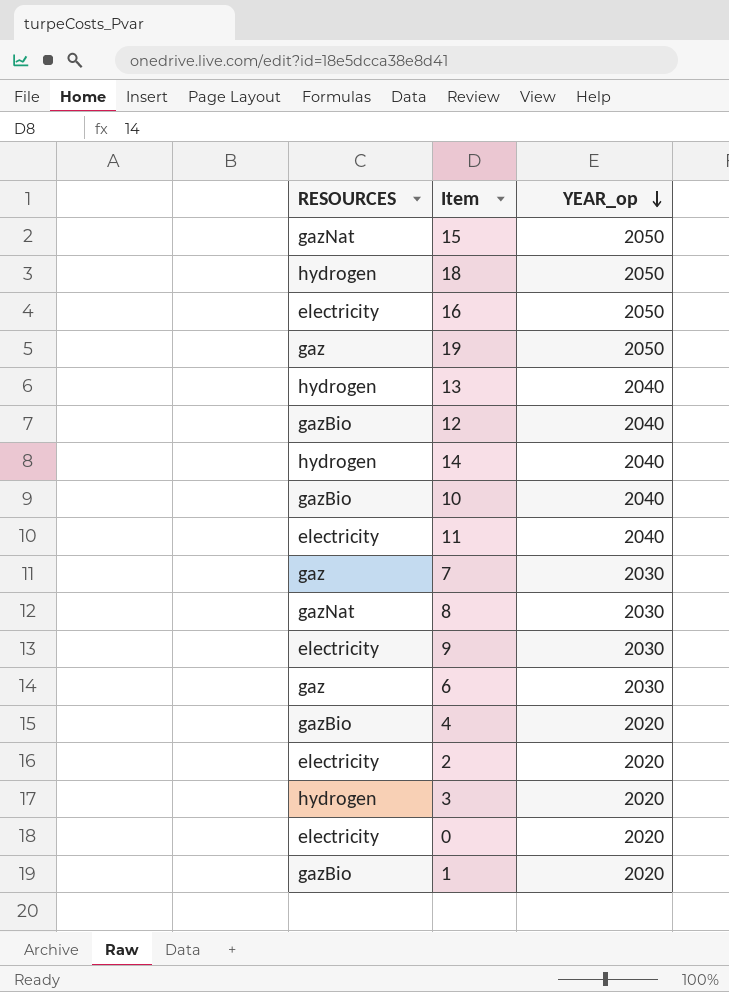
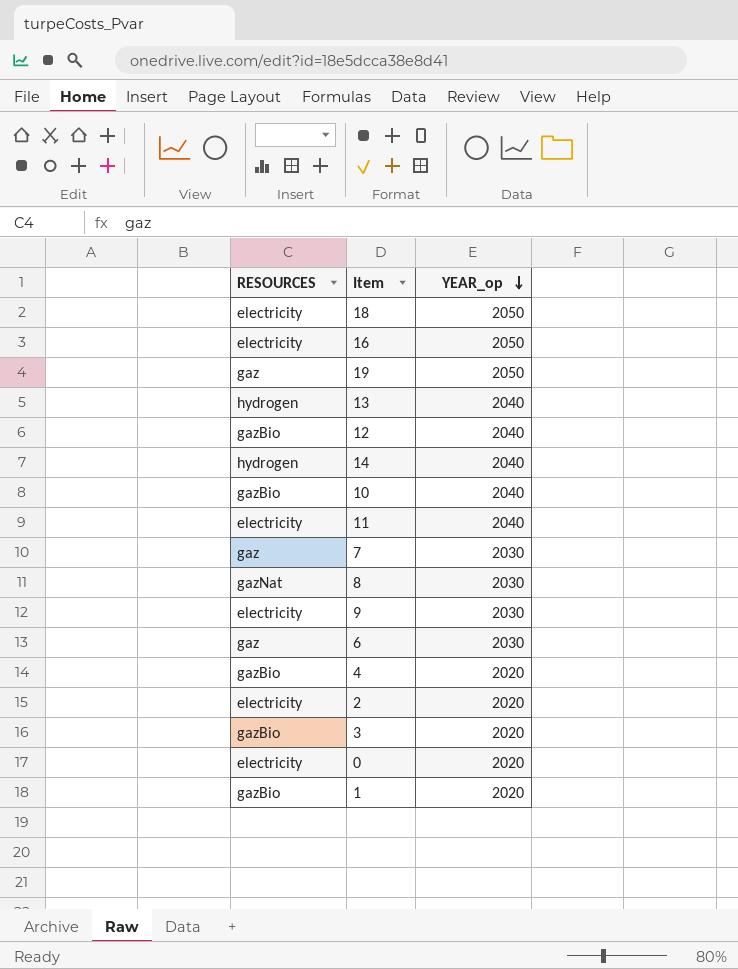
row 15: gazNat | 2050 -> none
18 | RESOURCES: hydrogen -> electricity
3 | RESOURCES: hydrogen -> gazBio

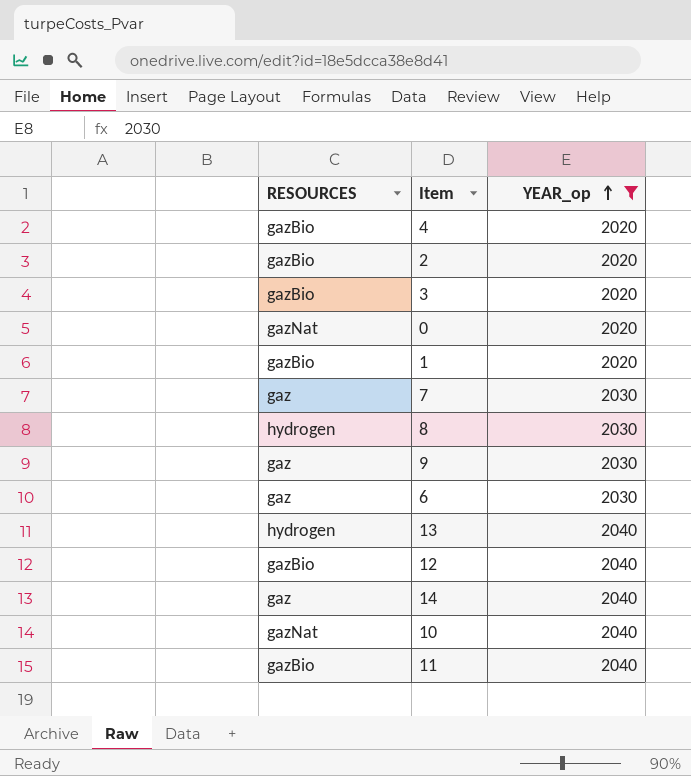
filter: none -> YEAR_op != 2050
row order: YEAR_op descending -> YEAR_op ascending
2 | RESOURCES: electricity -> gazBio
0 | RESOURCES: electricity -> gazNat
8 | RESOURCES: gazNat -> hydrogen
9 | RESOURCES: electricity -> gaz
14 | RESOURCES: hydrogen -> gaz
10 | RESOURCES: gazBio -> gazNat
11 | RESOURCES: electricity -> gazBio

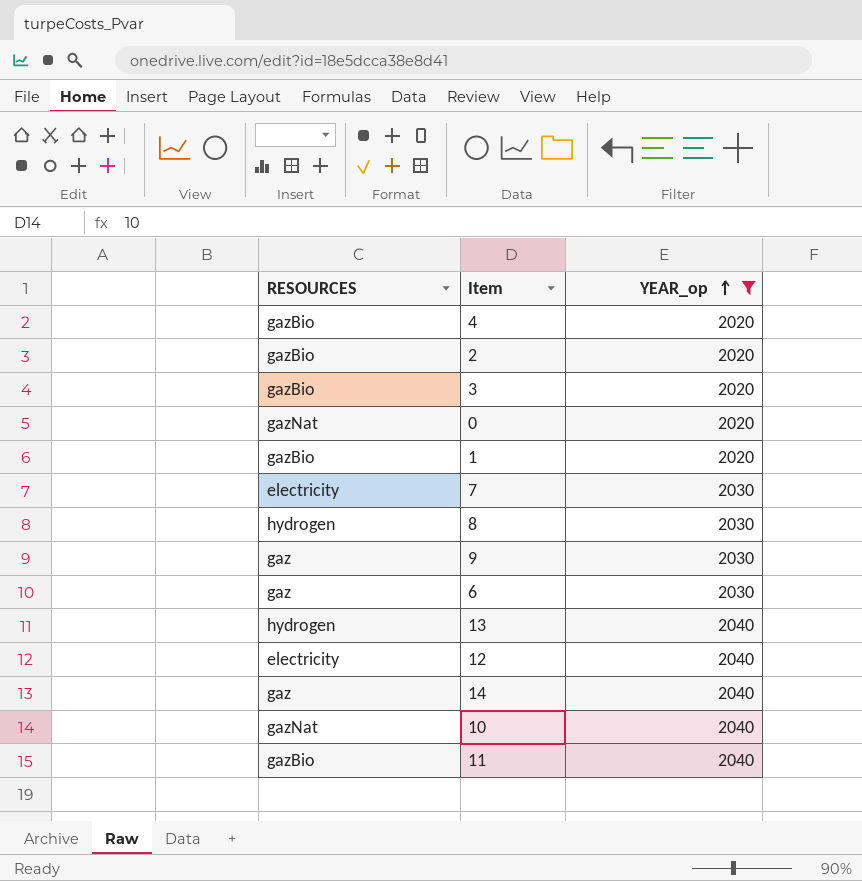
7 | RESOURCES: gaz -> electricity
12 | RESOURCES: gazBio -> electricity

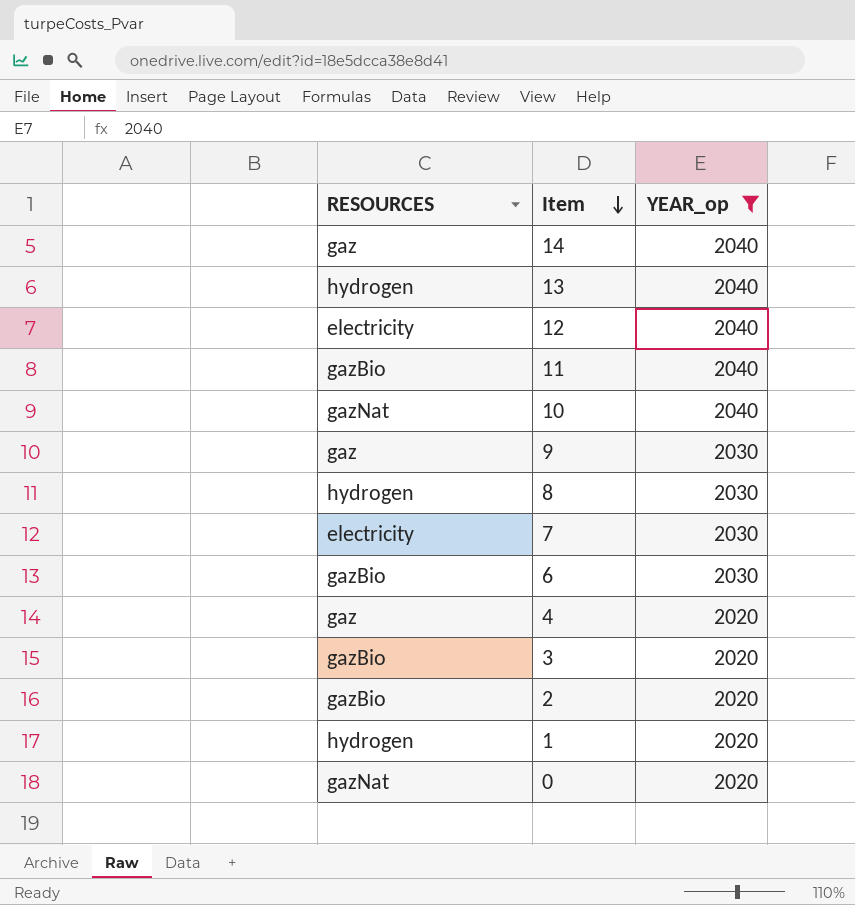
row order: YEAR_op ascending -> Item descending
6 | RESOURCES: gaz -> gazBio
4 | RESOURCES: gazBio -> gaz
1 | RESOURCES: gazBio -> hydrogen

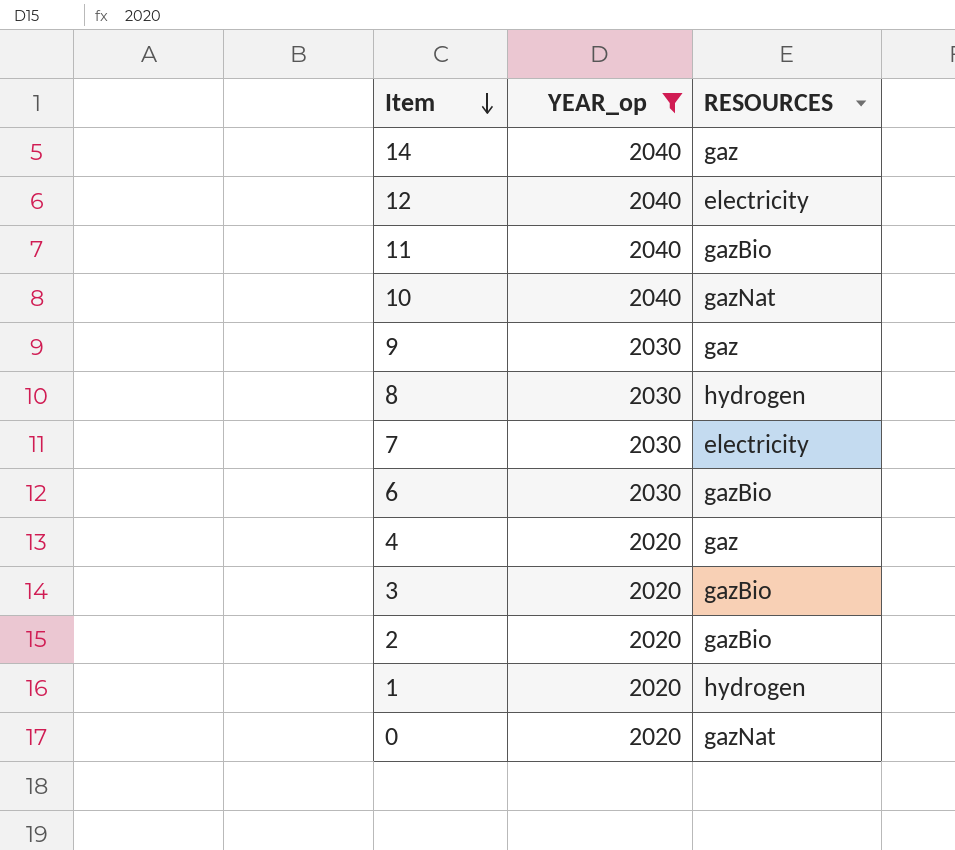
column RESOURCES | position: 1 -> 3
row 13: hydrogen | 2040 -> none

